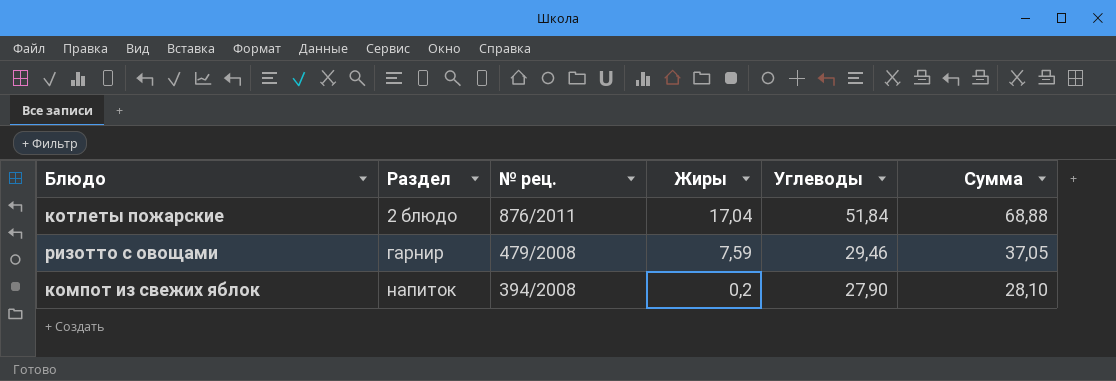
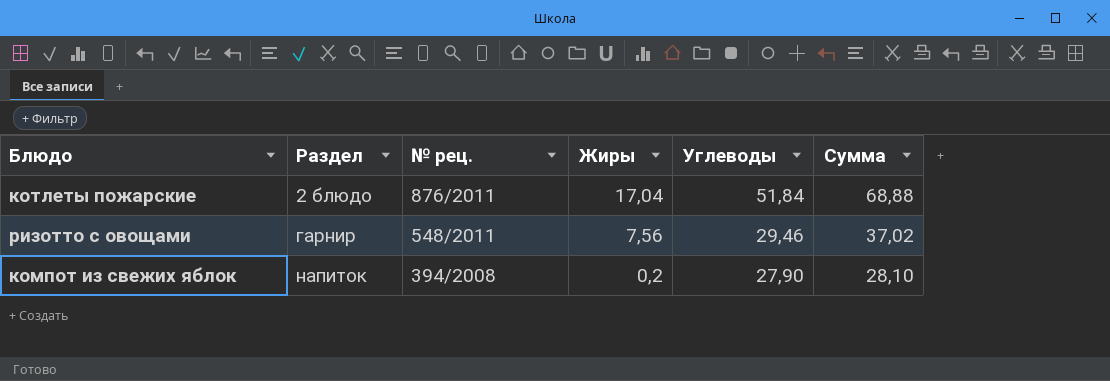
ризотто с овощами | № рец.: 479/2008 -> 548/2011
ризотто с овощами | Жиры: 7,59 -> 7,56
ризотто с овощами | Сумма: 37,05 -> 37,02

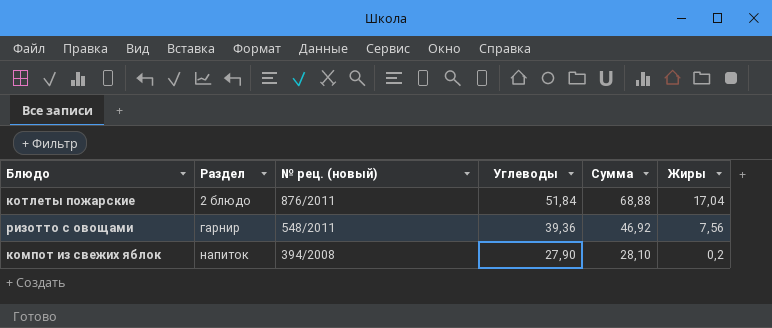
column name: № рец. -> № рец. (новый)
column Жиры | position: 4 -> 6
ризотто с овощами | Углеводы: 29,46 -> 39,36
ризотто с овощами | Сумма: 37,02 -> 46,92

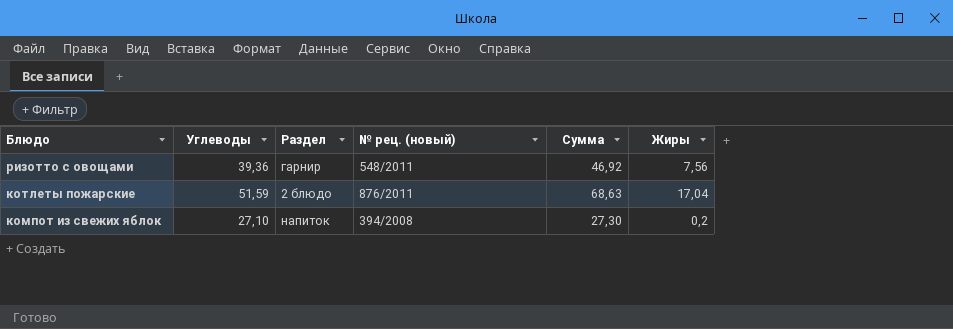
row order: Раздел ascending -> Блюдо descending
column Углеводы | position: 4 -> 2
котлеты пожарские | Углеводы: 51,84 -> 51,59
котлеты пожарские | Сумма: 68,88 -> 68,63
компот из свежих яблок | Углеводы: 27,90 -> 27,10
компот из свежих яблок | Сумма: 28,10 -> 27,30

